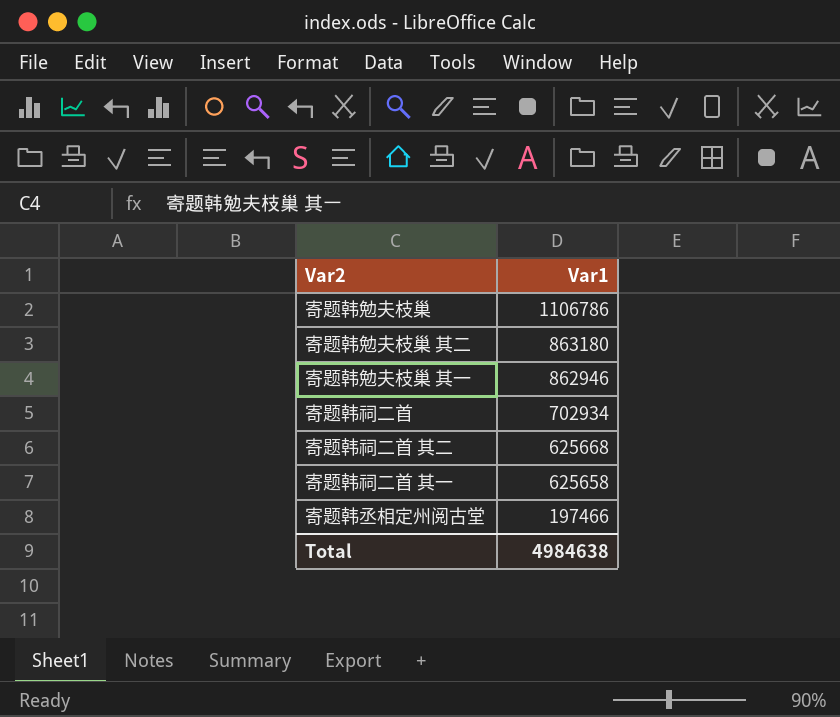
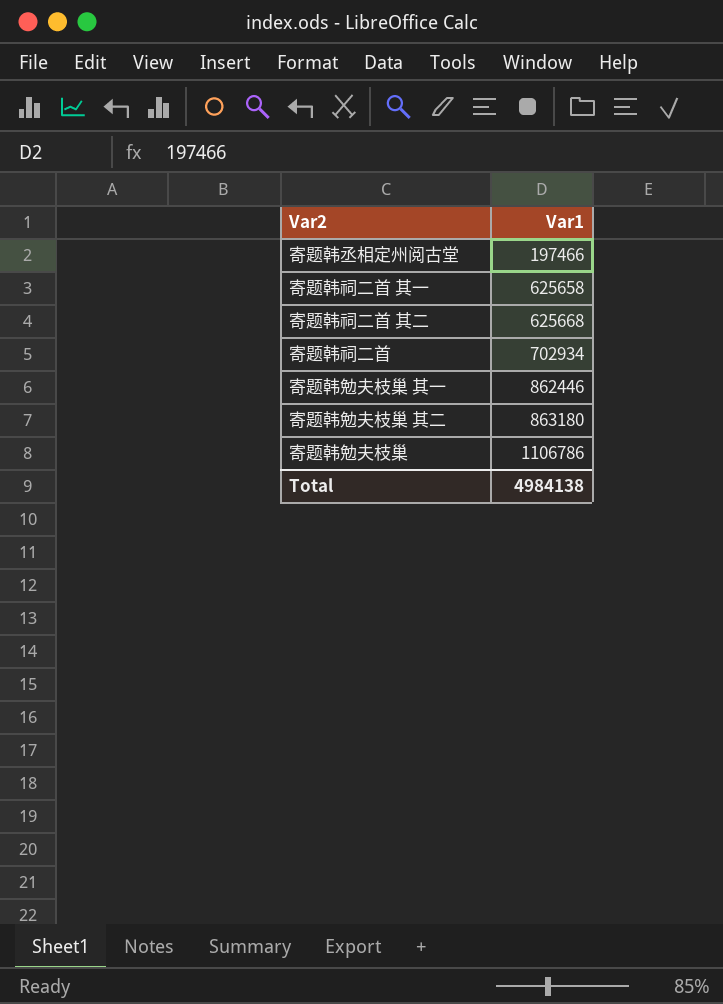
row order: Var1 descending -> Var1 ascending
寄题韩勉夫枝巢 其一 | Var1: 862946 -> 862446
Total | Var1: 4984638 -> 4984138

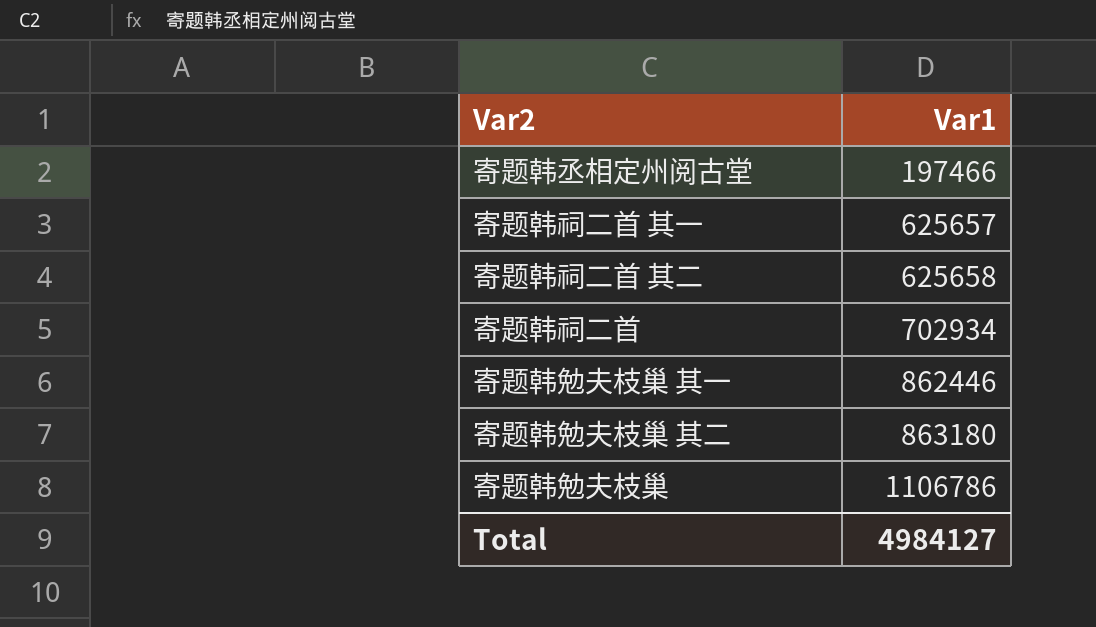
寄题韩祠二首 其一 | Var1: 625658 -> 625657
寄题韩祠二首 其二 | Var1: 625668 -> 625658
Total | Var1: 4984138 -> 4984127

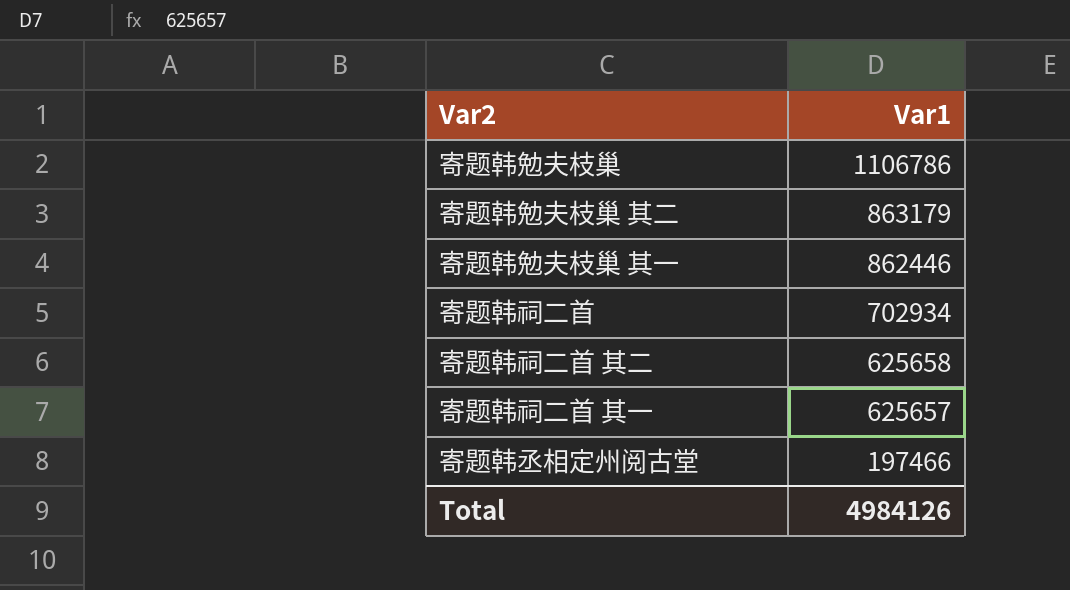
row order: Var1 ascending -> Var1 descending
寄题韩勉夫枝巢 其二 | Var1: 863180 -> 863179
Total | Var1: 4984127 -> 4984126

